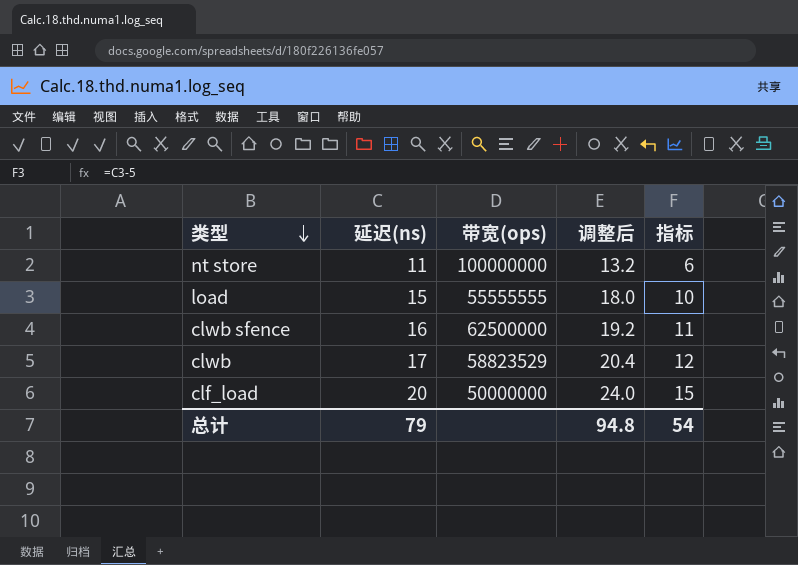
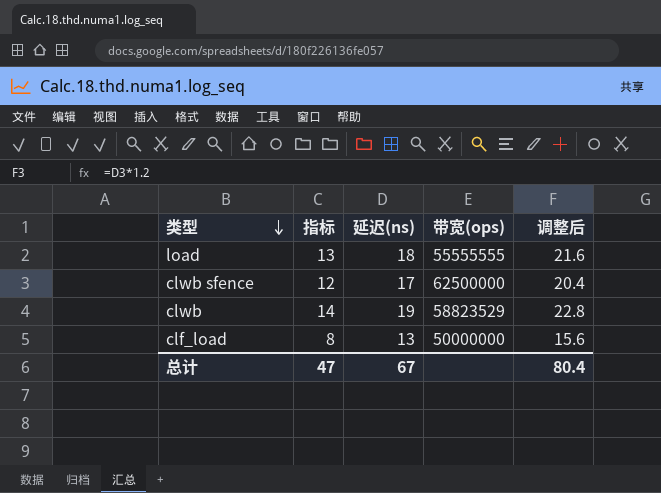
column 指标 | position: 5 -> 2
row nt store: 11 | 100000000 | 13.2 | 6 -> none
load | 指标: 10 -> 13
load | 延迟(ns): 15 -> 18
load | 调整后: 18.0 -> 21.6
clwb sfence | 指标: 11 -> 12
clwb sfence | 延迟(ns): 16 -> 17
clwb sfence | 调整后: 19.2 -> 20.4
clwb | 指标: 12 -> 14
clwb | 延迟(ns): 17 -> 19
clwb | 调整后: 20.4 -> 22.8
clf_load | 指标: 15 -> 8
clf_load | 延迟(ns): 20 -> 13
clf_load | 调整后: 24.0 -> 15.6
总计 | 指标: 54 -> 47
总计 | 延迟(ns): 79 -> 67
总计 | 调整后: 94.8 -> 80.4

